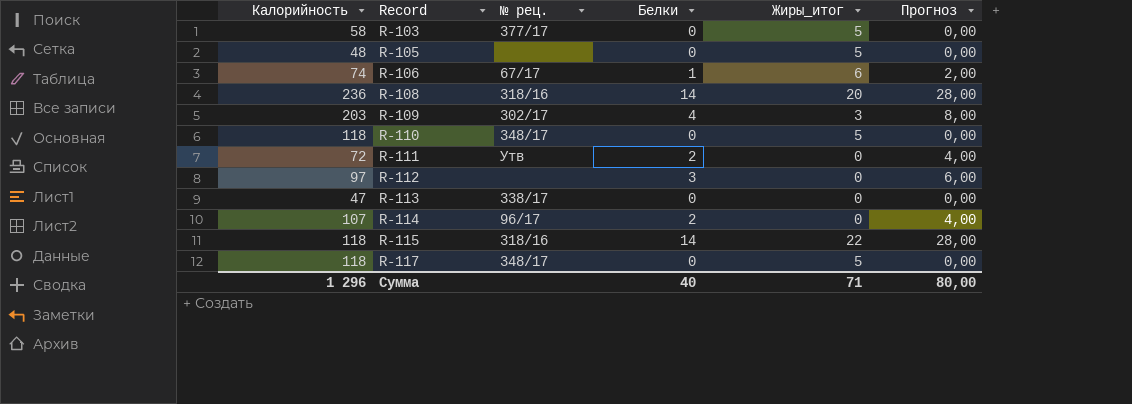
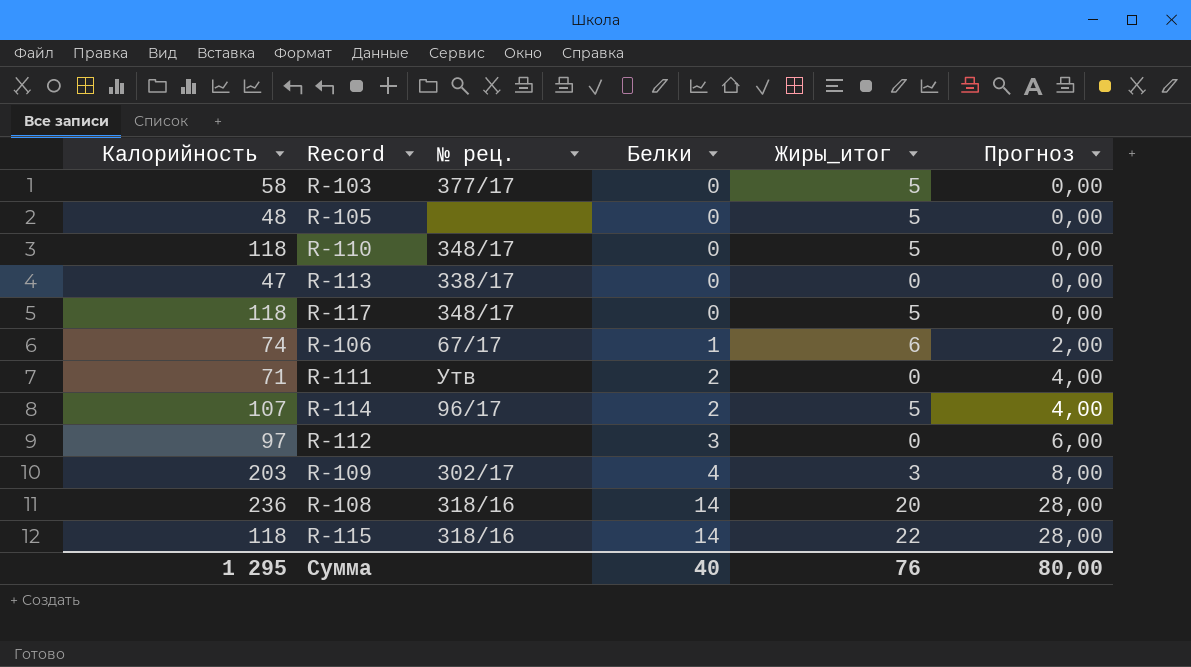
row order: Record ascending -> Белки ascending
R-111 | Калорийность: 72 -> 71
R-114 | Жиры_итог: 0 -> 5
Сумма | Калорийность: 1 296 -> 1 295
Сумма | Жиры_итог: 71 -> 76

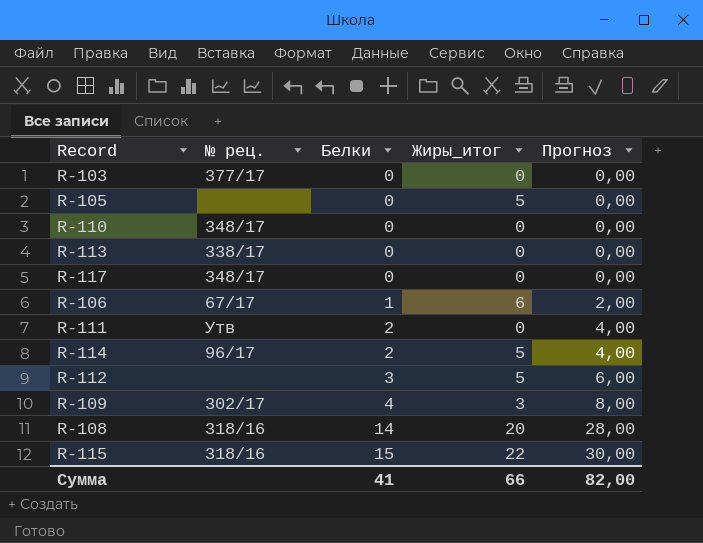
column Калорийность | position: 1 -> none
R-103 | Жиры_итог: 5 -> 0
R-110 | Жиры_итог: 5 -> 0
R-117 | Жиры_итог: 5 -> 0
R-112 | Жиры_итог: 0 -> 5
R-115 | Белки: 14 -> 15
R-115 | Прогноз: 28,00 -> 30,00
Сумма | Белки: 40 -> 41
Сумма | Жиры_итог: 76 -> 66
Сумма | Прогноз: 80,00 -> 82,00

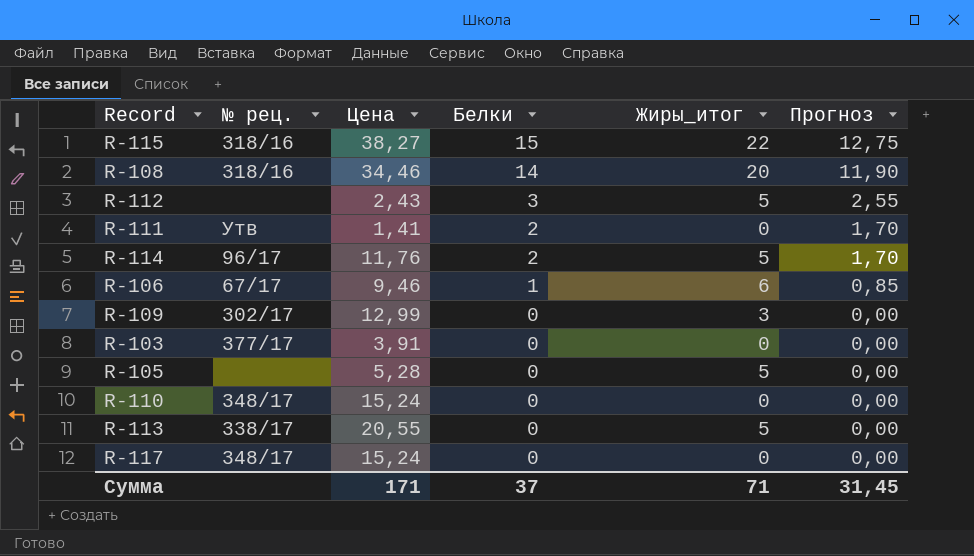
row order: Белки ascending -> Белки descending
column Цена | position: none -> 3
column Прогноз | formula: [Белки] * 2 -> [Белки] * 0,85
R-109 | Белки: 4 -> 0
R-113 | Жиры_итог: 0 -> 5
Сумма | Белки: 41 -> 37
Сумма | Жиры_итог: 66 -> 71
Сумма | Прогноз: 82,00 -> 31,45

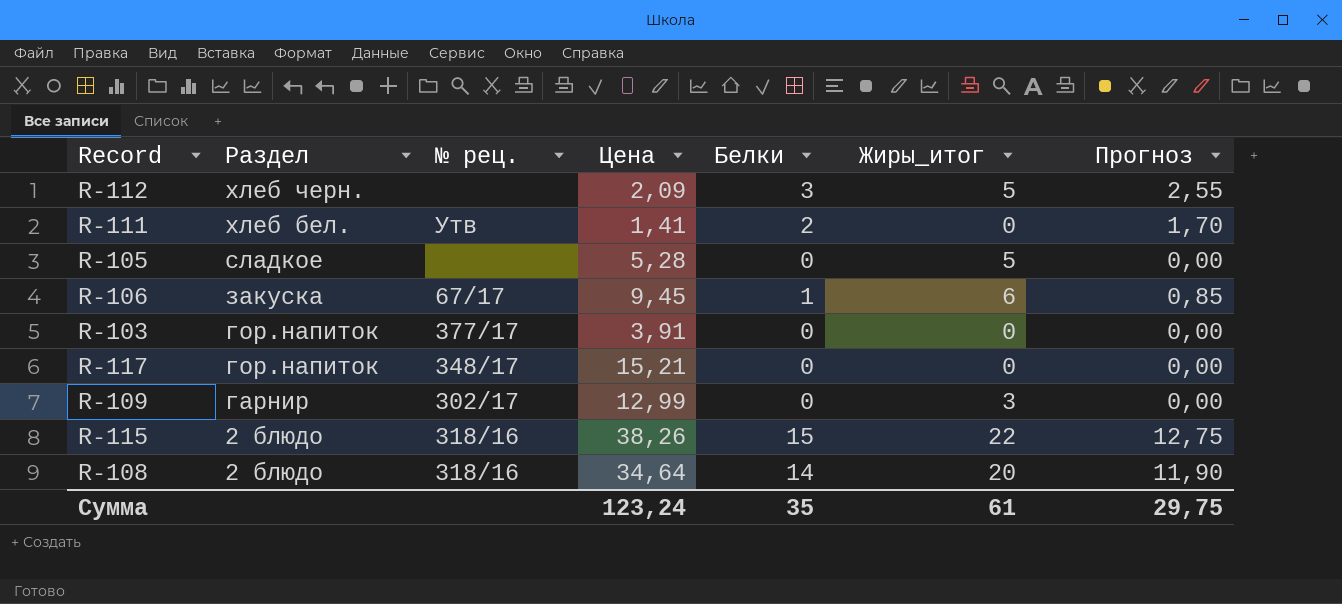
row order: Белки descending -> Раздел descending
column Раздел | position: none -> 2
row R-114: 96/17 | 11,76 | 2 | 5 | 1,70 -> none
row R-110: 348/17 | 15,24 | 0 | 0 | 0,00 -> none
row R-113: 338/17 | 20,55 | 0 | 5 | 0,00 -> none
R-112 | Цена: 2,43 -> 2,09
R-106 | Цена: 9,46 -> 9,45
R-117 | Цена: 15,24 -> 15,21
R-115 | Цена: 38,27 -> 38,26
R-108 | Цена: 34,46 -> 34,64
Сумма | Цена: 171 -> 123,24
Сумма | Белки: 37 -> 35
Сумма | Жиры_итог: 71 -> 61
Сумма | Прогноз: 31,45 -> 29,75

